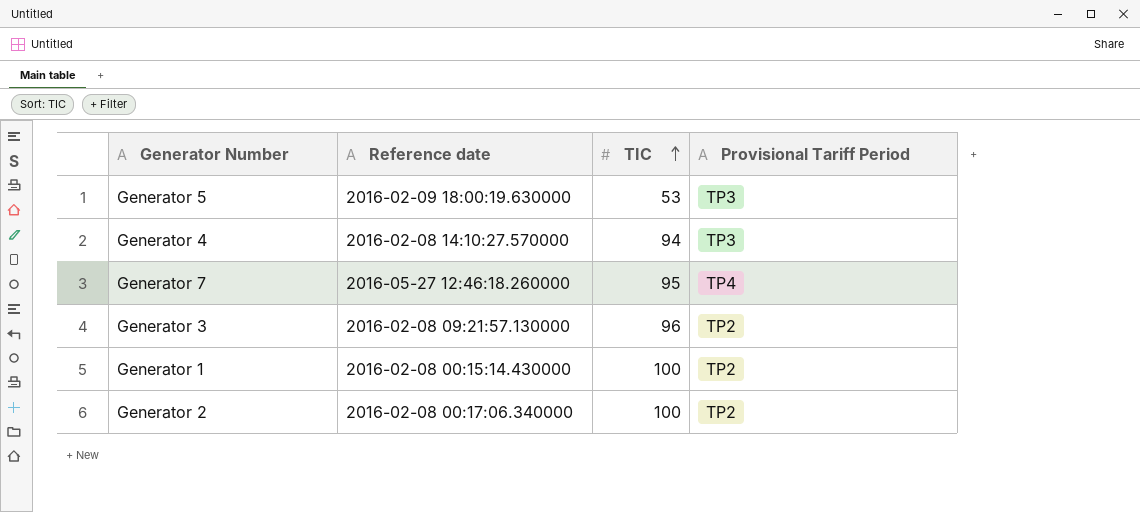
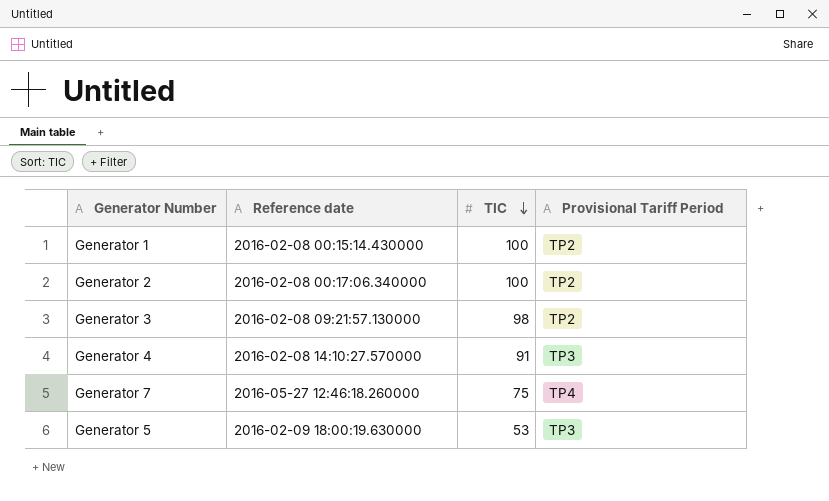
row order: TIC ascending -> TIC descending
Generator 3 | TIC: 96 -> 98
Generator 4 | TIC: 94 -> 91
Generator 7 | TIC: 95 -> 75

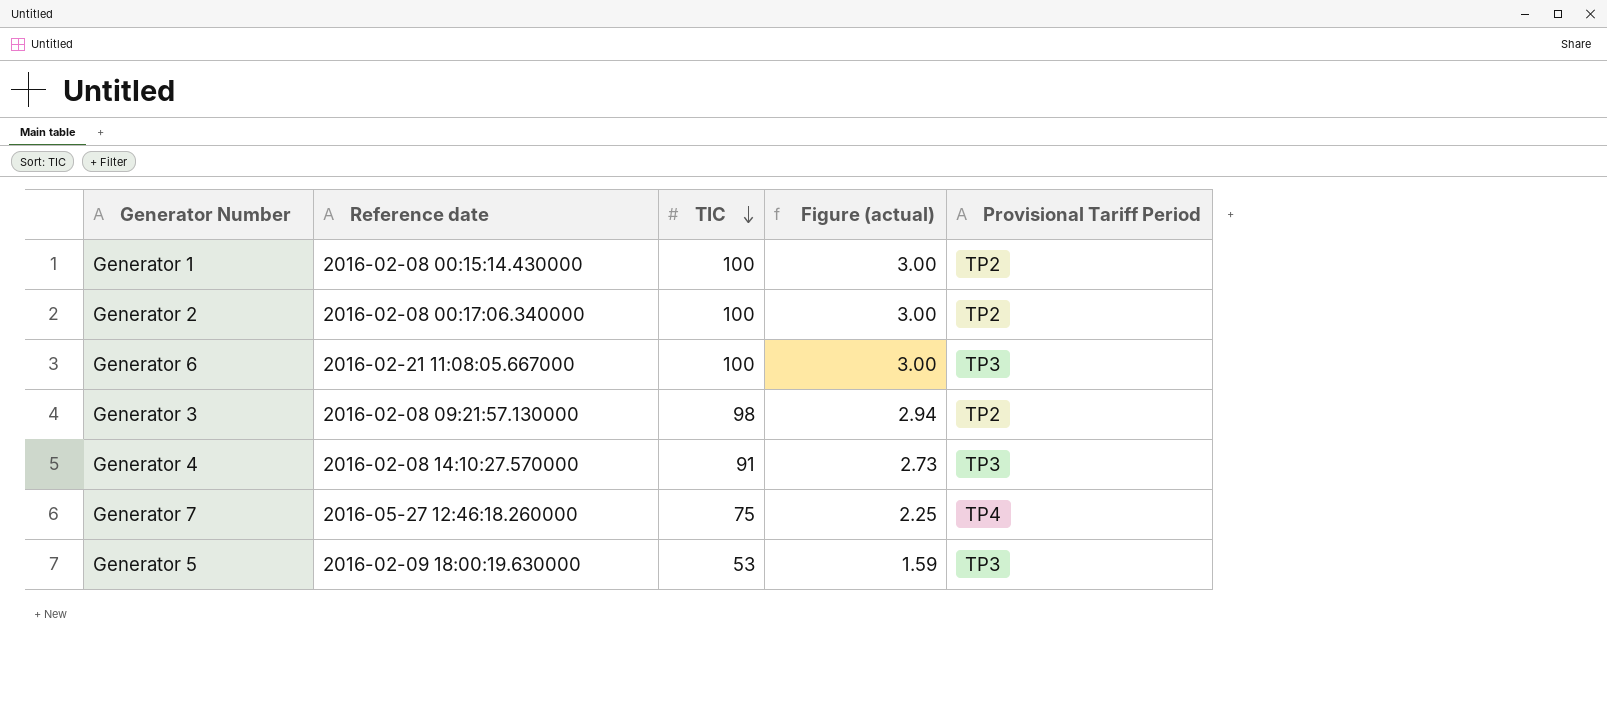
column Figure (actual) | formula: none -> [TIC] * 0.03
row Generator 6: none -> 2016-02-21 11:08:05.667000 | 100 | 3.00 | TP3

